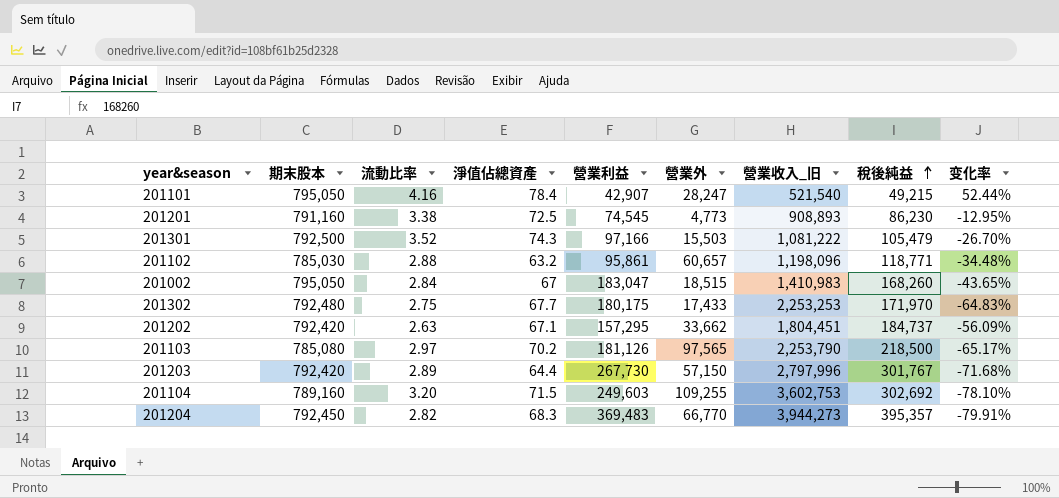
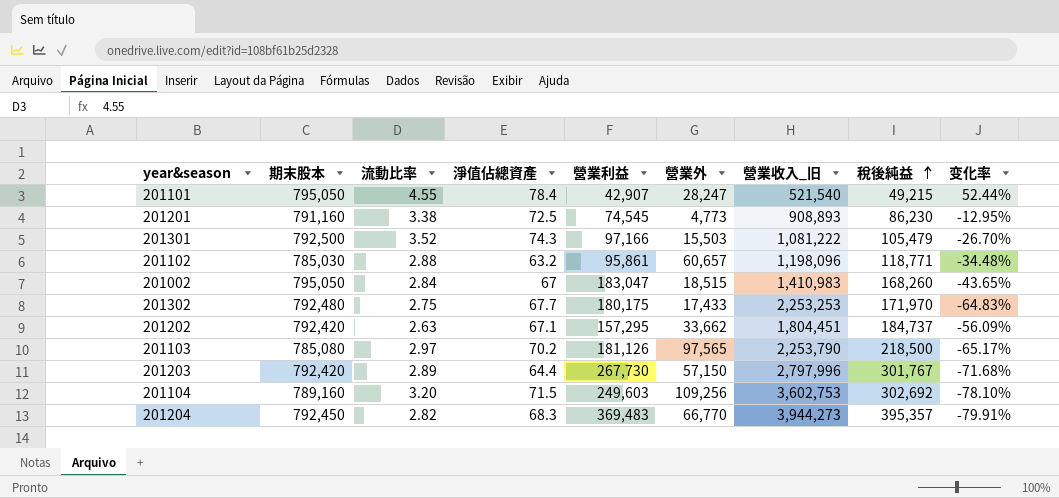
201101 | 流動比率: 4.16 -> 4.55
201104 | 營業外: 109,255 -> 109,256

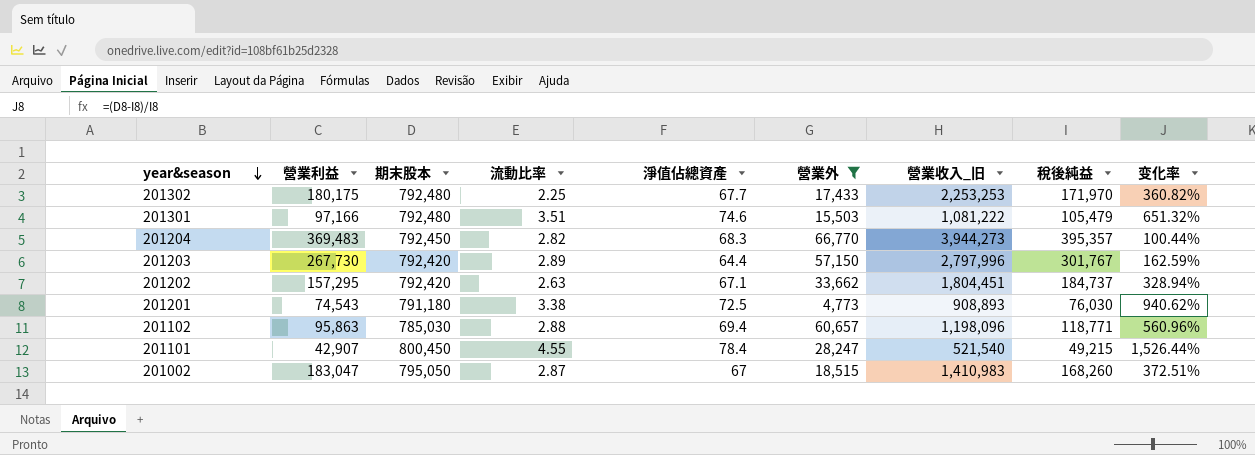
filter: none -> 營業外 <= 66,770
row order: 稅後純益 ascending -> year&season descending
column 營業利益 | position: 5 -> 2
column 变化率 | formula: ([期末股本] - [營業收入_旧]) / [營業收入_旧] -> ([期末股本] - [稅後純益]) / [稅後純益]
201302 | 流動比率: 2.75 -> 2.25
201301 | 期末股本: 792,500 -> 792,480
201301 | 流動比率: 3.52 -> 3.51
201301 | 淨值佔總資產: 74.3 -> 74.6
201201 | 營業利益: 74,545 -> 74,543
201201 | 期末股本: 791,160 -> 791,180
201201 | 稅後純益: 86,230 -> 76,030
201102 | 營業利益: 95,861 -> 95,863
201102 | 淨值佔總資產: 63.2 -> 69.4
201101 | 期末股本: 795,050 -> 800,450
201002 | 流動比率: 2.84 -> 2.87

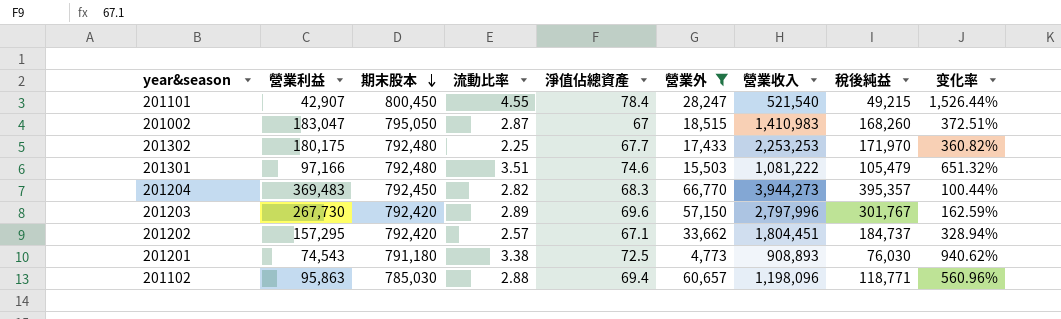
row order: year&season descending -> 期末股本 descending
column name: 營業收入_旧 -> 營業收入
201203 | 淨值佔總資產: 64.4 -> 69.6
201202 | 流動比率: 2.63 -> 2.57

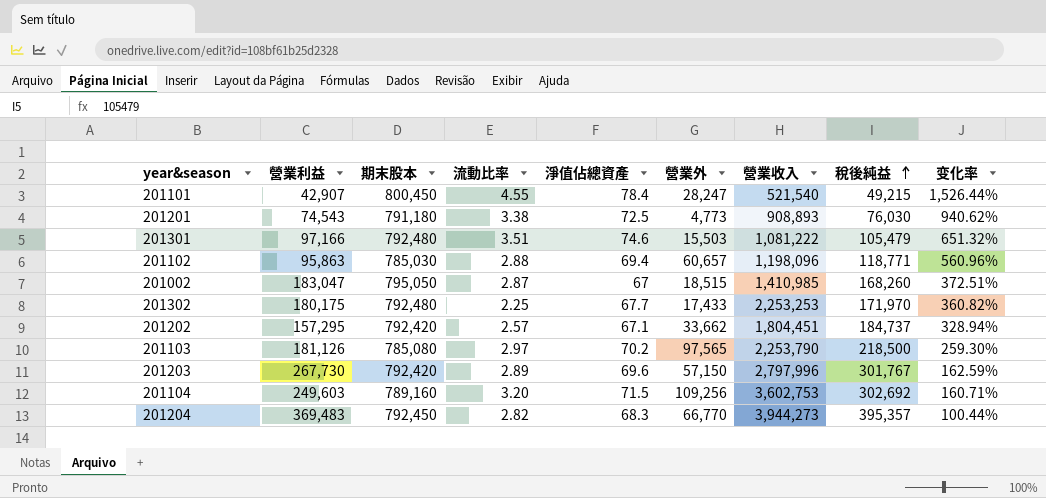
filter: 營業外 <= 66,770 -> none
row order: 期末股本 descending -> 稅後純益 ascending
201002 | 營業收入: 1,410,983 -> 1,410,985

